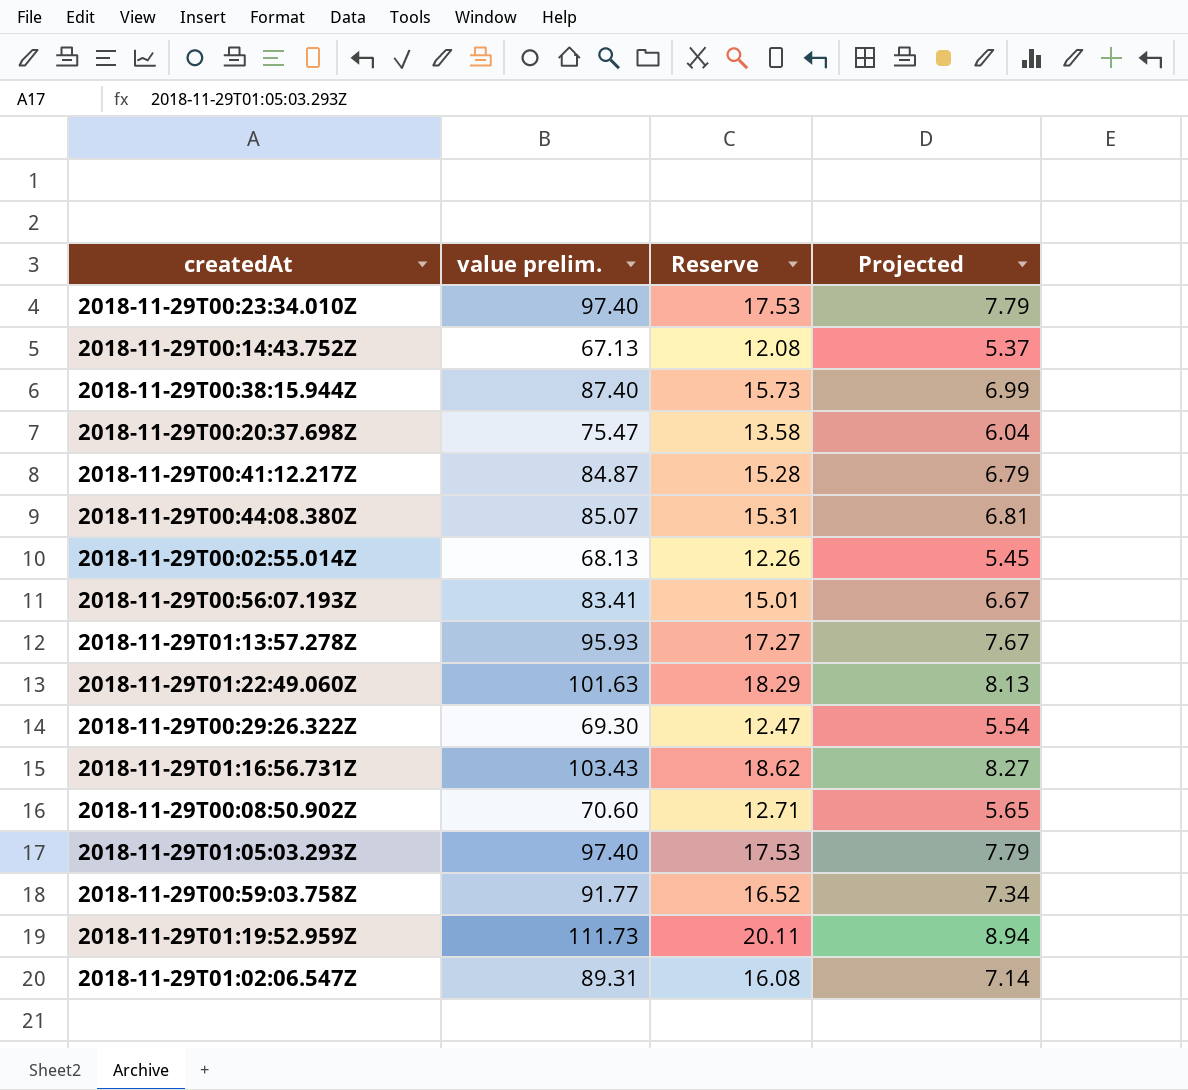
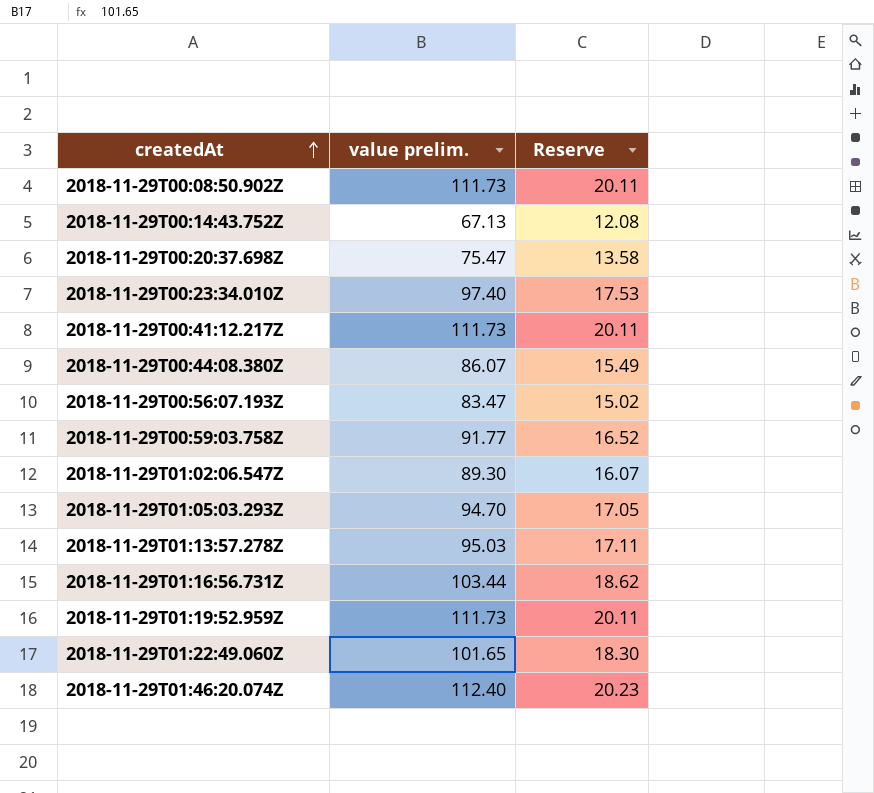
row order: none -> createdAt ascending
column Projected | formula: [value prelim.] * 0.08 -> none
row 2018-11-29T00:38:15.944Z: 87.40 | 15.73 | 6.99 -> none
row 2018-11-29T00:02:55.014Z: 68.13 | 12.26 | 5.45 -> none
row 2018-11-29T00:29:26.322Z: 69.30 | 12.47 | 5.54 -> none
2018-11-29T00:08:50.902Z | value prelim.: 70.60 -> 111.73
2018-11-29T00:08:50.902Z | Reserve: 12.71 -> 20.11
2018-11-29T00:41:12.217Z | value prelim.: 84.87 -> 111.73
2018-11-29T00:41:12.217Z | Reserve: 15.28 -> 20.11
2018-11-29T00:44:08.380Z | value prelim.: 85.07 -> 86.07
2018-11-29T00:44:08.380Z | Reserve: 15.31 -> 15.49
2018-11-29T00:56:07.193Z | value prelim.: 83.41 -> 83.47
2018-11-29T00:56:07.193Z | Reserve: 15.01 -> 15.02
2018-11-29T01:02:06.547Z | value prelim.: 89.31 -> 89.30
2018-11-29T01:02:06.547Z | Reserve: 16.08 -> 16.07
2018-11-29T01:05:03.293Z | value prelim.: 97.40 -> 94.70
2018-11-29T01:05:03.293Z | Reserve: 17.53 -> 17.05
2018-11-29T01:13:57.278Z | value prelim.: 95.93 -> 95.03
2018-11-29T01:13:57.278Z | Reserve: 17.27 -> 17.11
2018-11-29T01:16:56.731Z | value prelim.: 103.43 -> 103.44
2018-11-29T01:22:49.060Z | value prelim.: 101.63 -> 101.65
2018-11-29T01:22:49.060Z | Reserve: 18.29 -> 18.30
row 2018-11-29T01:46:20.074Z: none -> 112.40 | 20.23

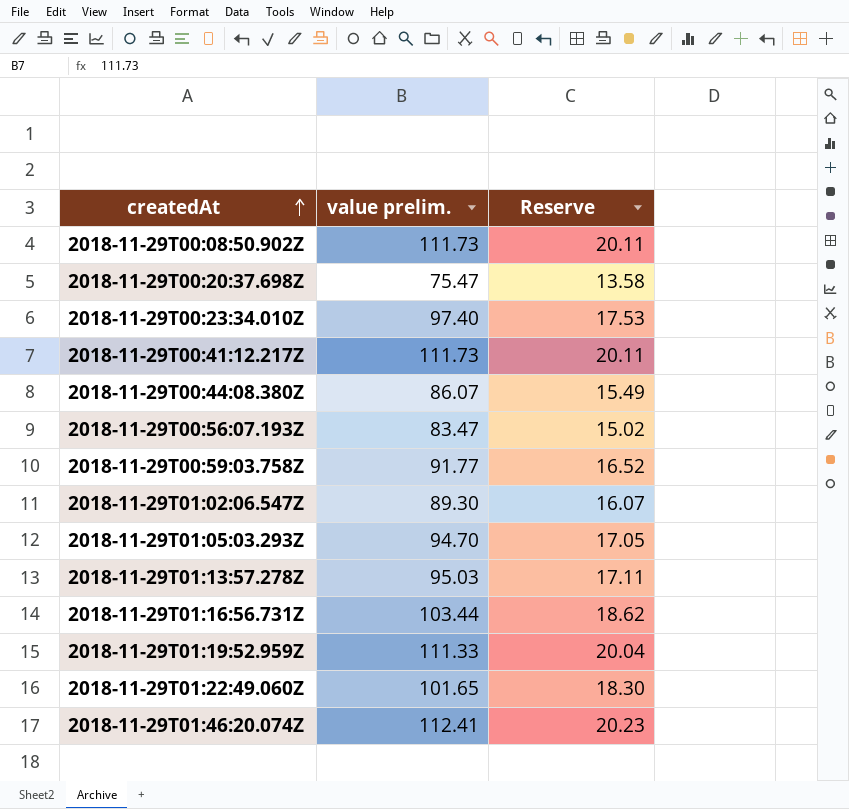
row 2018-11-29T00:14:43.752Z: 67.13 | 12.08 -> none
2018-11-29T01:19:52.959Z | value prelim.: 111.73 -> 111.33
2018-11-29T01:19:52.959Z | Reserve: 20.11 -> 20.04
2018-11-29T01:46:20.074Z | value prelim.: 112.40 -> 112.41

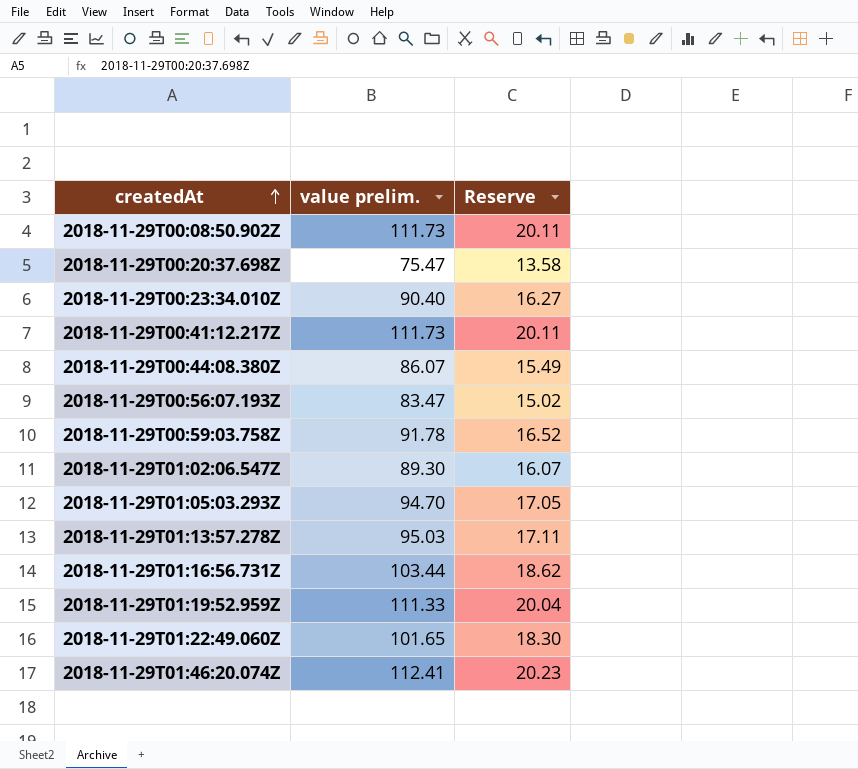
2018-11-29T00:23:34.010Z | value prelim.: 97.40 -> 90.40
2018-11-29T00:23:34.010Z | Reserve: 17.53 -> 16.27
2018-11-29T00:59:03.758Z | value prelim.: 91.77 -> 91.78

